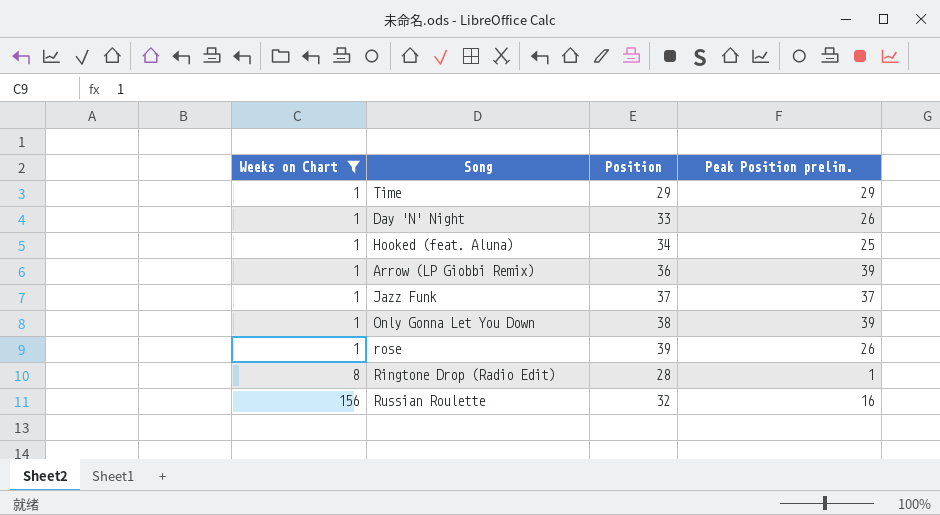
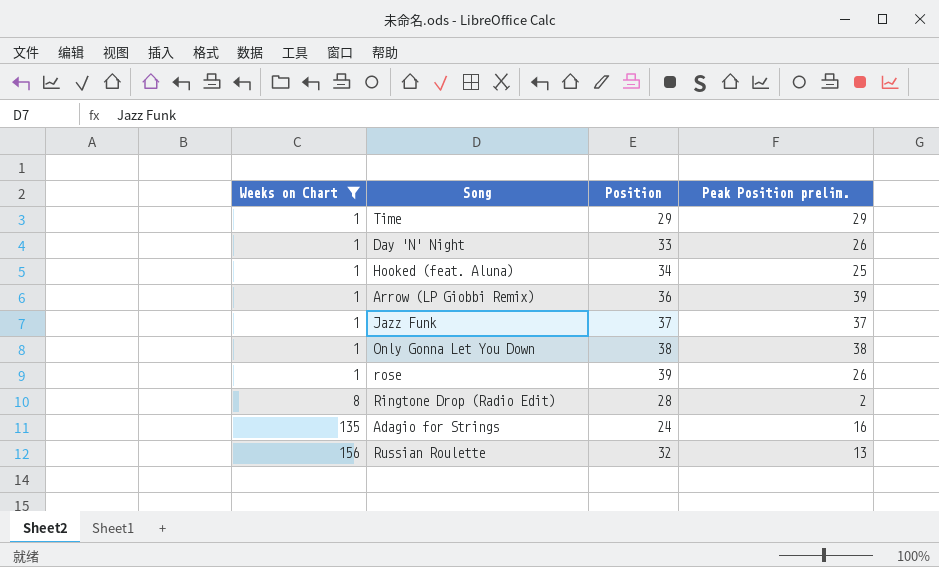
Only Gonna Let You Down | Peak Position prelim.: 39 -> 38
Ringtone Drop (Radio Edit) | Peak Position prelim.: 1 -> 2
row Adagio for Strings: none -> 135 | 24 | 16
Russian Roulette | Peak Position prelim.: 16 -> 13

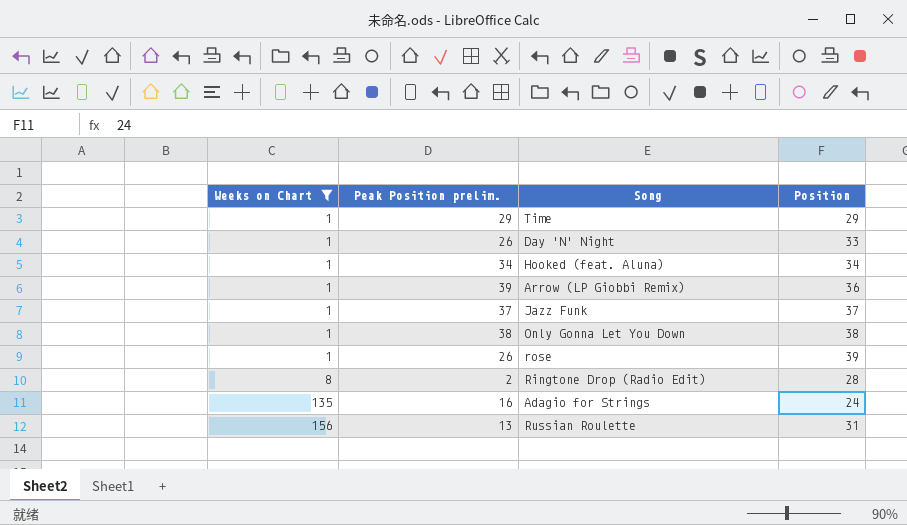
column Peak Position prelim. | position: 4 -> 2
Hooked (feat. Aluna) | Peak Position prelim.: 25 -> 34
Russian Roulette | Position: 32 -> 31

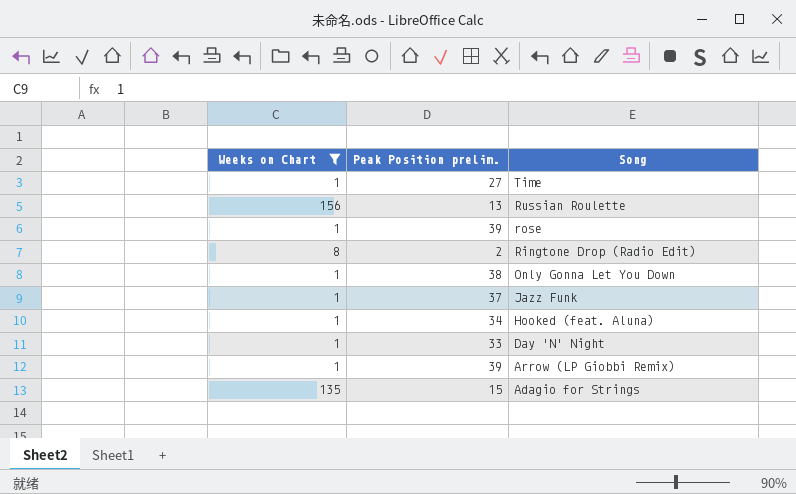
row order: Weeks on Chart ascending -> Song descending
column Position | position: 4 -> none
Time | Peak Position prelim.: 29 -> 27
rose | Peak Position prelim.: 26 -> 39
Day 'N' Night | Peak Position prelim.: 26 -> 33
Adagio for Strings | Peak Position prelim.: 16 -> 15

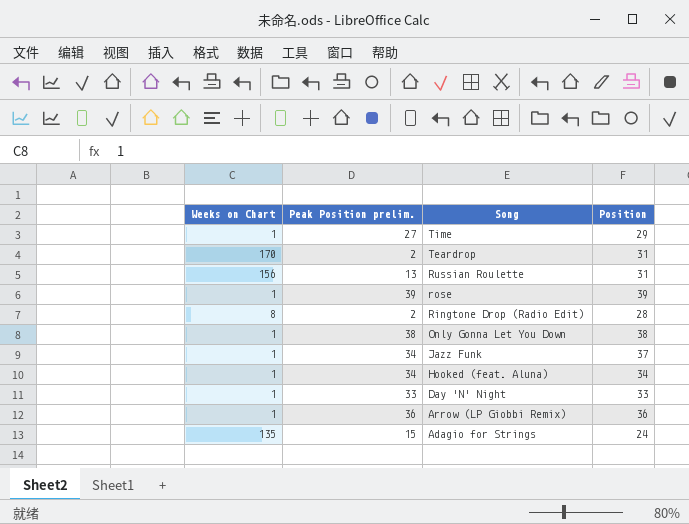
filter: Weeks on Chart != 170 -> none
column Position | position: none -> 4
Jazz Funk | Peak Position prelim.: 37 -> 34
Arrow (LP Giobbi Remix) | Peak Position prelim.: 39 -> 36

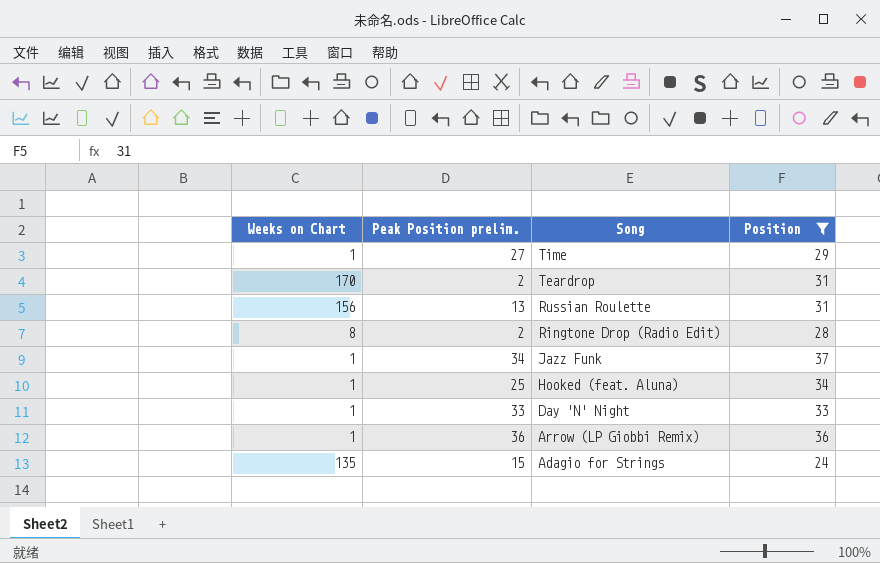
filter: none -> Position <= 37
Hooked (feat. Aluna) | Peak Position prelim.: 34 -> 25

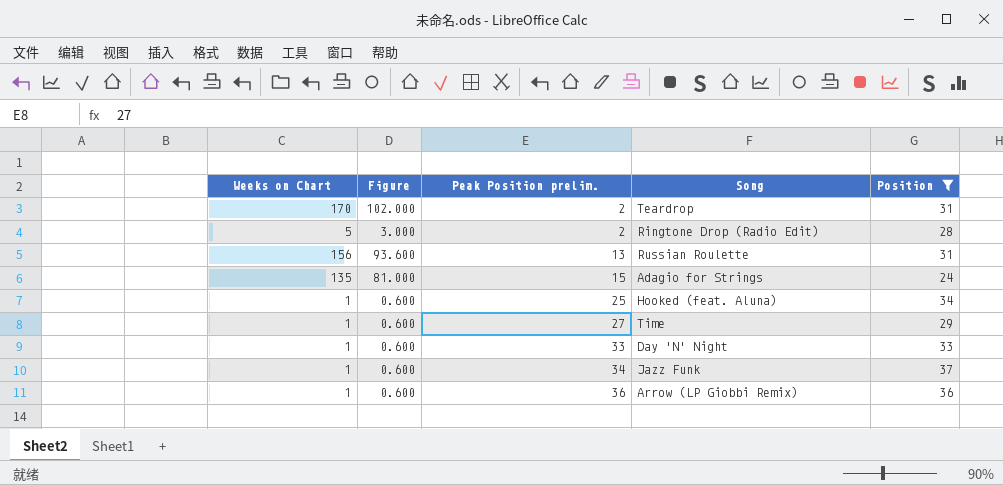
row order: Song descending -> Peak Position prelim. ascending
column Figure | formula: none -> [Weeks on Chart] * 0.6
Ringtone Drop (Radio Edit) | Weeks on Chart: 8 -> 5

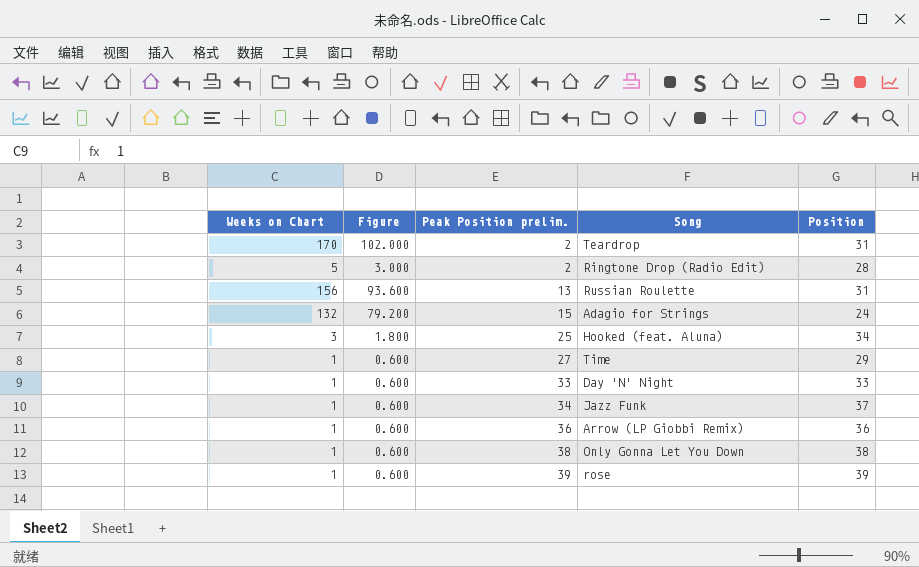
filter: Position <= 37 -> none
Adagio for Strings | Weeks on Chart: 135 -> 132
Adagio for Strings | Figure: 81.000 -> 79.200
Hooked (feat. Aluna) | Weeks on Chart: 1 -> 3
Hooked (feat. Aluna) | Figure: 0.600 -> 1.800

